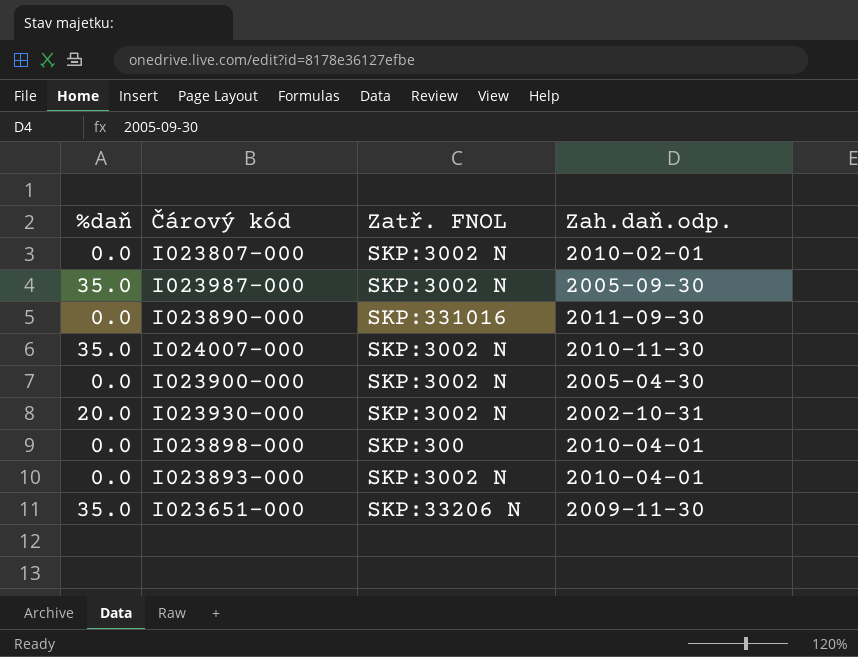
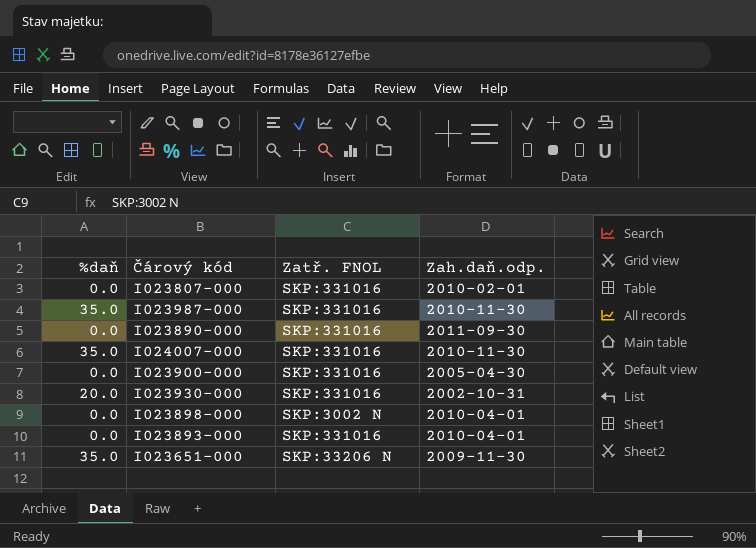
I023807-000 | Zatř. FNOL: SKP:3002 N -> SKP:331016
I023987-000 | Zatř. FNOL: SKP:3002 N -> SKP:331016
I023987-000 | Zah.daň.odp.: 2005-09-30 -> 2010-11-30
I024007-000 | Zatř. FNOL: SKP:3002 N -> SKP:331016
I023900-000 | Zatř. FNOL: SKP:3002 N -> SKP:331016
I023930-000 | Zatř. FNOL: SKP:3002 N -> SKP:331016
I023898-000 | Zatř. FNOL: SKP:300 -> SKP:3002 N
I023893-000 | Zatř. FNOL: SKP:3002 N -> SKP:331016

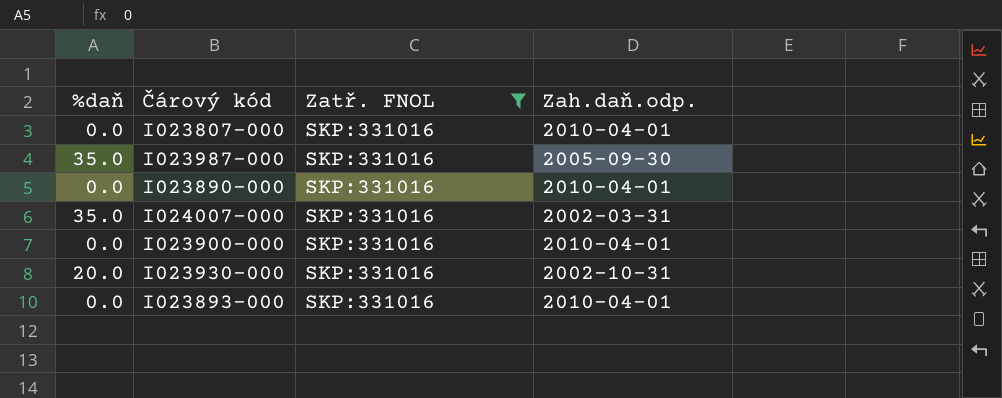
filter: none -> Zatř. FNOL = SKP:331016
I023807-000 | Zah.daň.odp.: 2010-02-01 -> 2010-04-01
I023987-000 | Zah.daň.odp.: 2010-11-30 -> 2005-09-30
I023890-000 | Zah.daň.odp.: 2011-09-30 -> 2010-04-01
I024007-000 | Zah.daň.odp.: 2010-11-30 -> 2002-03-31
I023900-000 | Zah.daň.odp.: 2005-04-30 -> 2010-04-01

